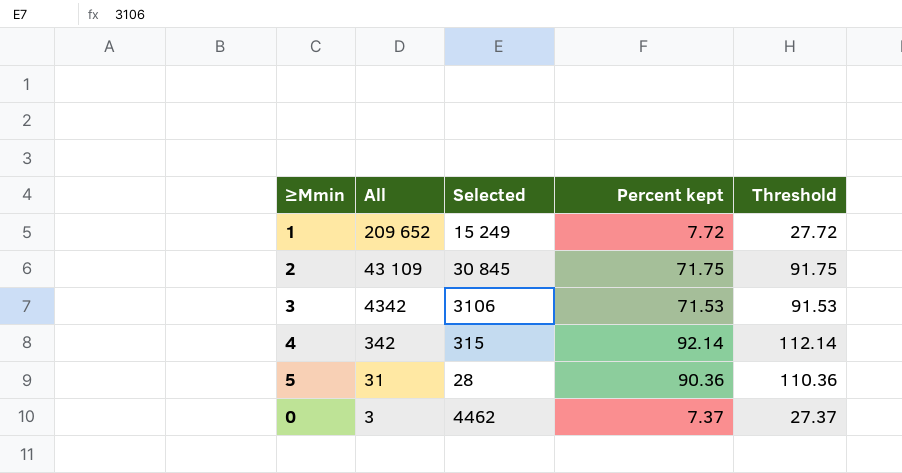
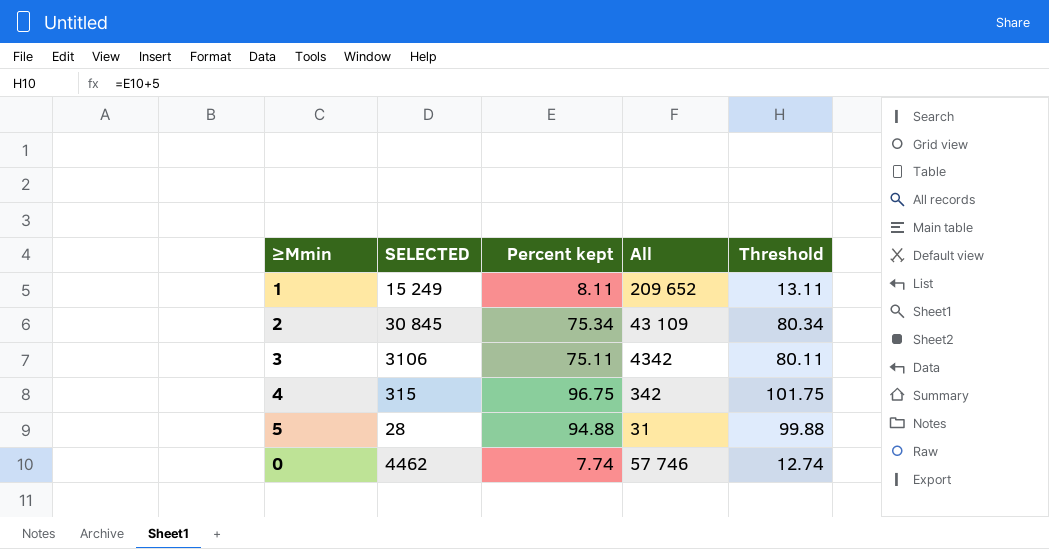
column name: Selected -> SELECTED
column All | position: 2 -> 4
column Threshold | formula: [Percent kept] + 20 -> [Percent kept] + 5
1 | Percent kept: 7.72 -> 8.11
2 | Percent kept: 71.75 -> 75.34
3 | Percent kept: 71.53 -> 75.11
4 | Percent kept: 92.14 -> 96.75
5 | Percent kept: 90.36 -> 94.88
0 | Percent kept: 7.37 -> 7.74
0 | All: 3 -> 57 746

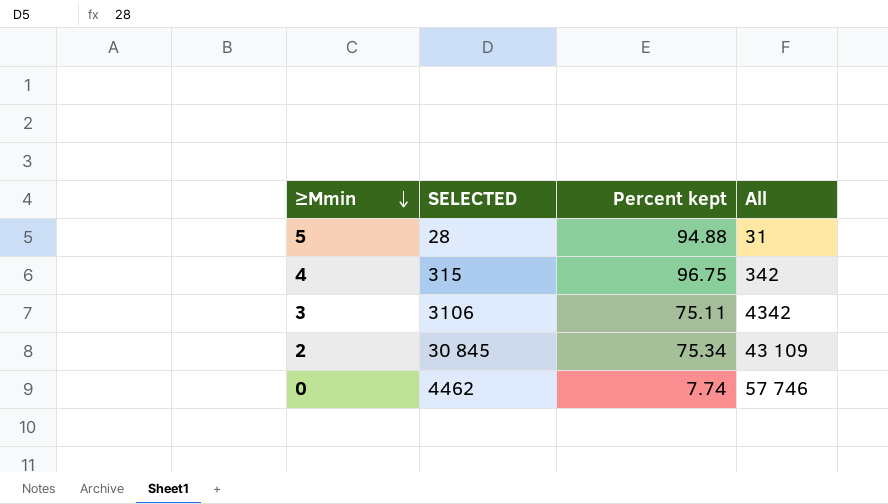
row order: none -> ≥Mmin descending
column Threshold | formula: [Percent kept] + 5 -> none
row 1: 15 249 | 8.11 | 209 652 | 13.11 -> none

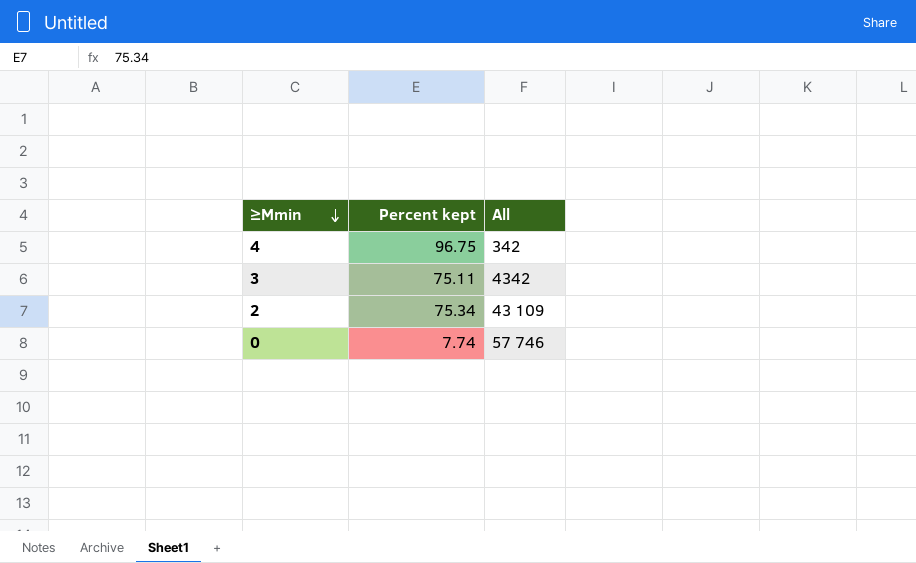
column SELECTED | position: 2 -> none
row 5: 28 | 94.88 | 31 -> none

